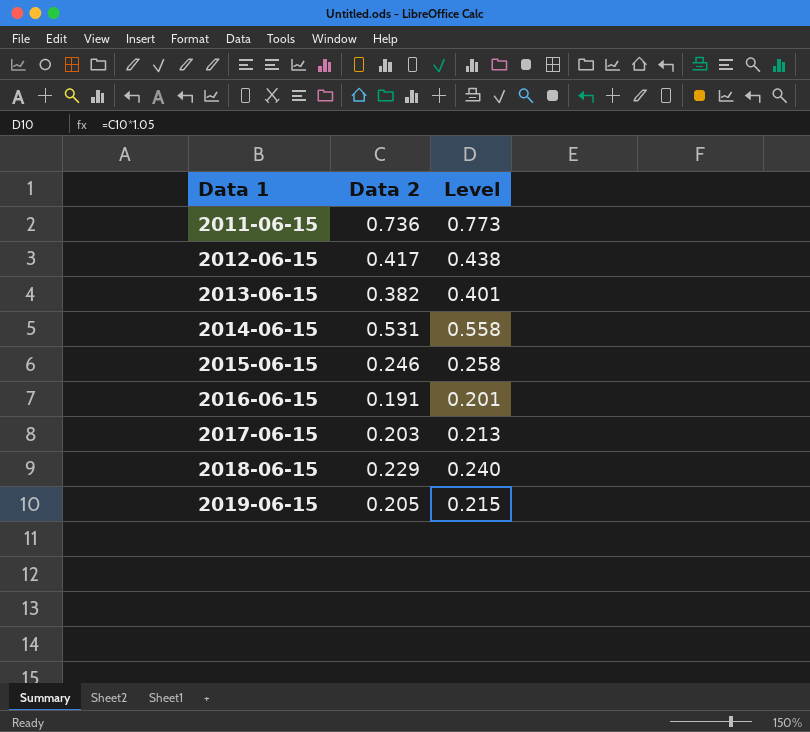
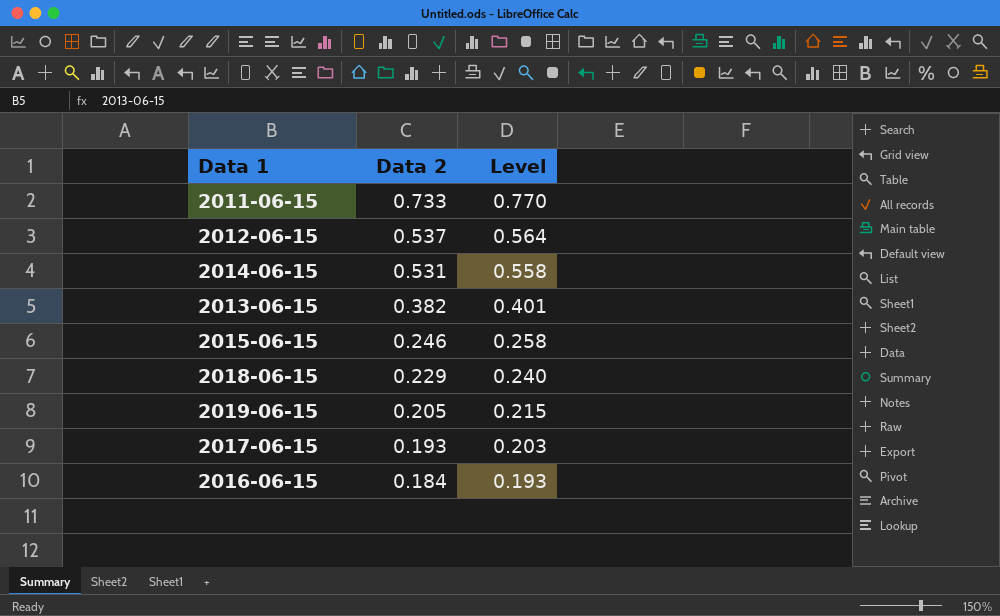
row order: Data 1 ascending -> Data 2 descending
2011-06-15 | Data 2: 0.736 -> 0.733
2011-06-15 | Level: 0.773 -> 0.770
2012-06-15 | Data 2: 0.417 -> 0.537
2012-06-15 | Level: 0.438 -> 0.564
2017-06-15 | Data 2: 0.203 -> 0.193
2017-06-15 | Level: 0.213 -> 0.203
2016-06-15 | Data 2: 0.191 -> 0.184
2016-06-15 | Level: 0.201 -> 0.193

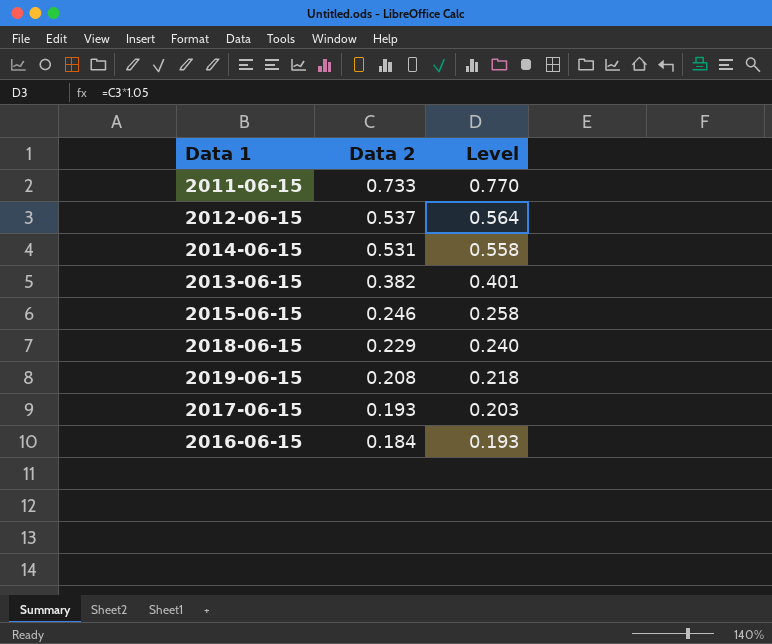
2019-06-15 | Data 2: 0.205 -> 0.208
2019-06-15 | Level: 0.215 -> 0.218

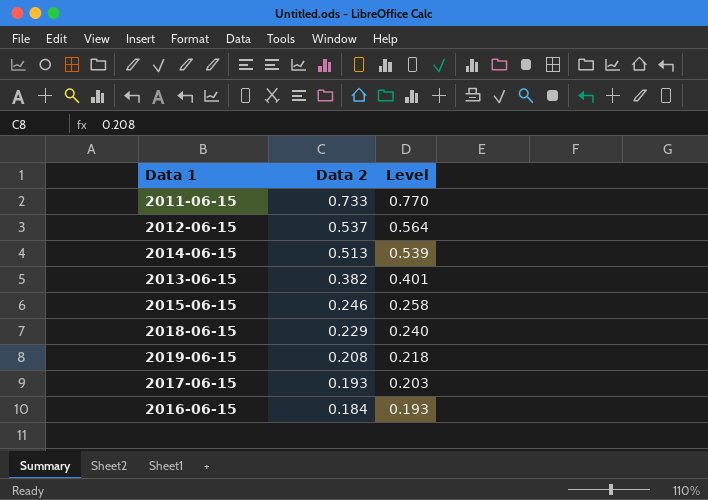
2014-06-15 | Data 2: 0.531 -> 0.513
2014-06-15 | Level: 0.558 -> 0.539

